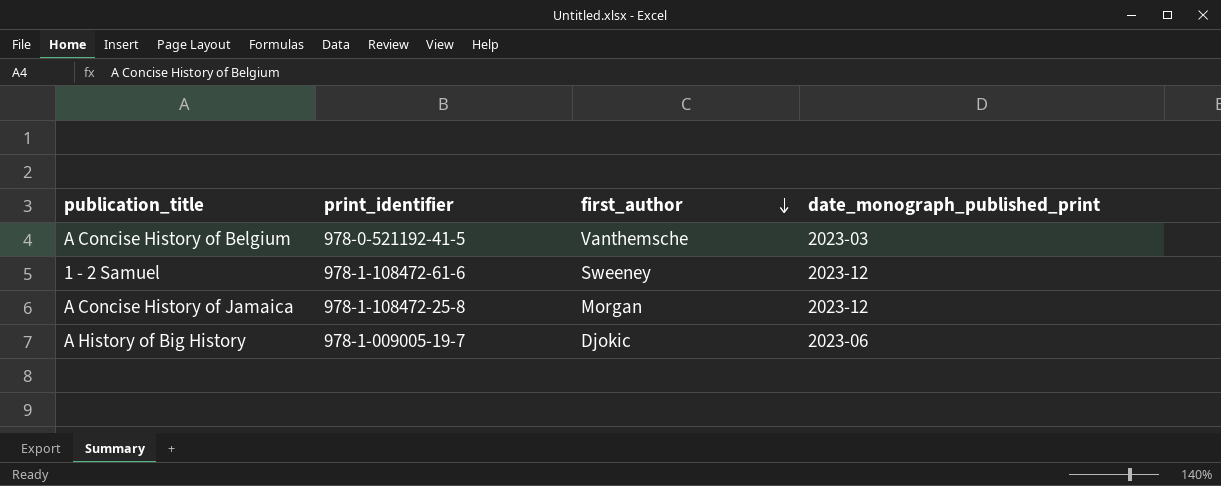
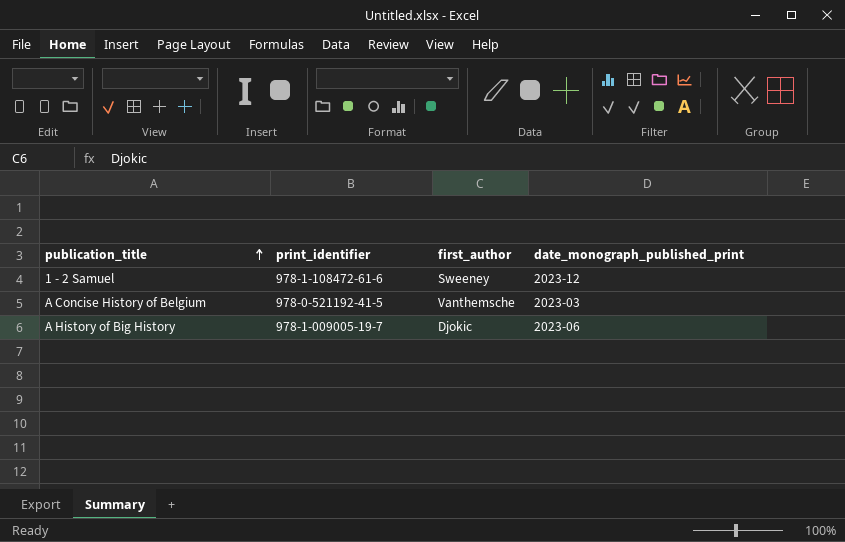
row order: first_author descending -> publication_title ascending
row A Concise History of Jamaica: 978-1-108472-25-8 | Morgan | 2023-12 -> none

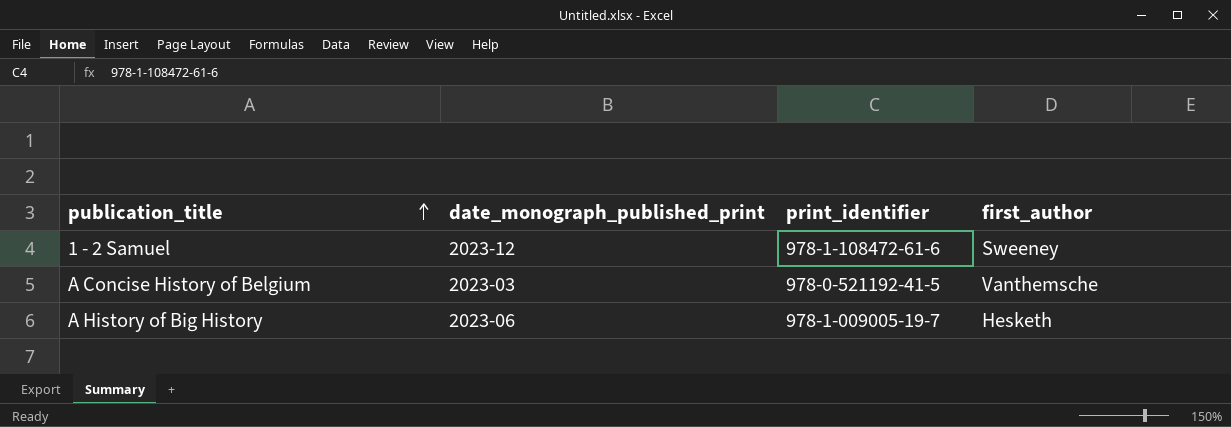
column date_monograph_published_print | position: 4 -> 2
A History of Big History | first_author: Djokic -> Hesketh

